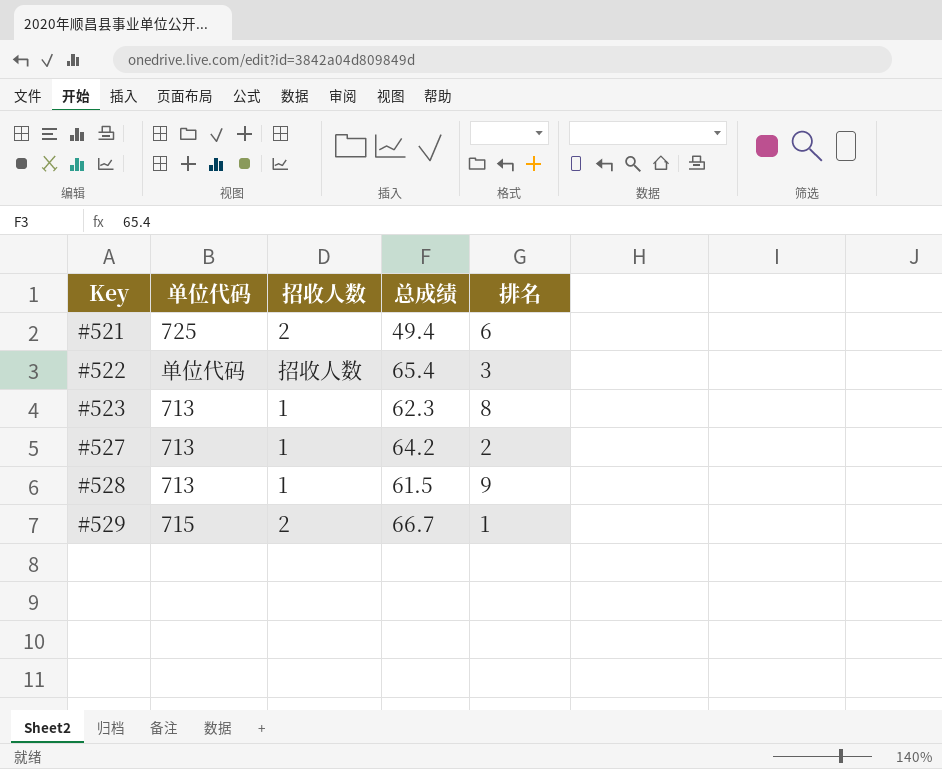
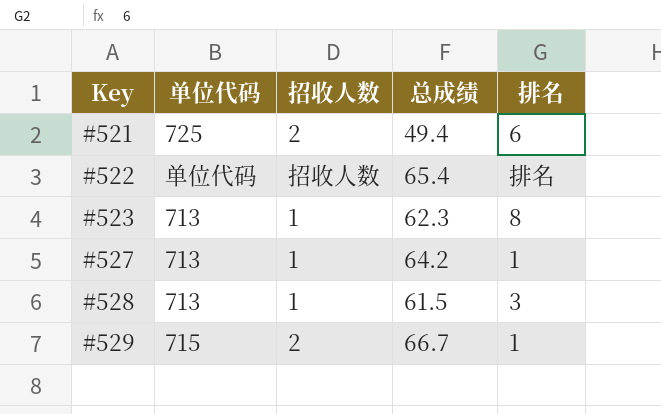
#522 | 排名: 3 -> 排名
#527 | 排名: 2 -> 1
#528 | 排名: 9 -> 3

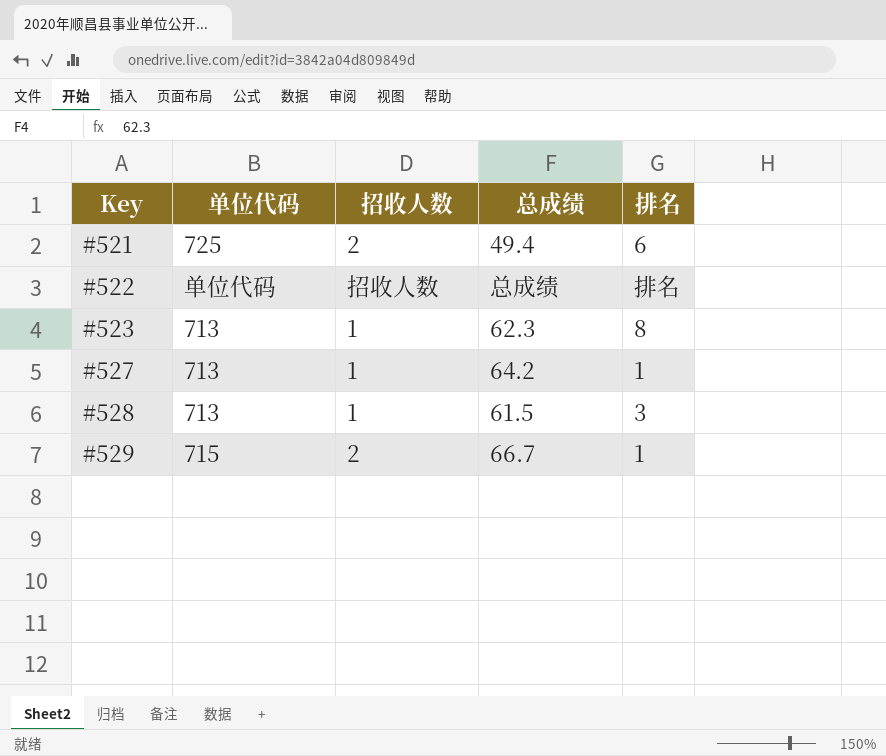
#522 | 总成绩: 65.4 -> 总成绩

